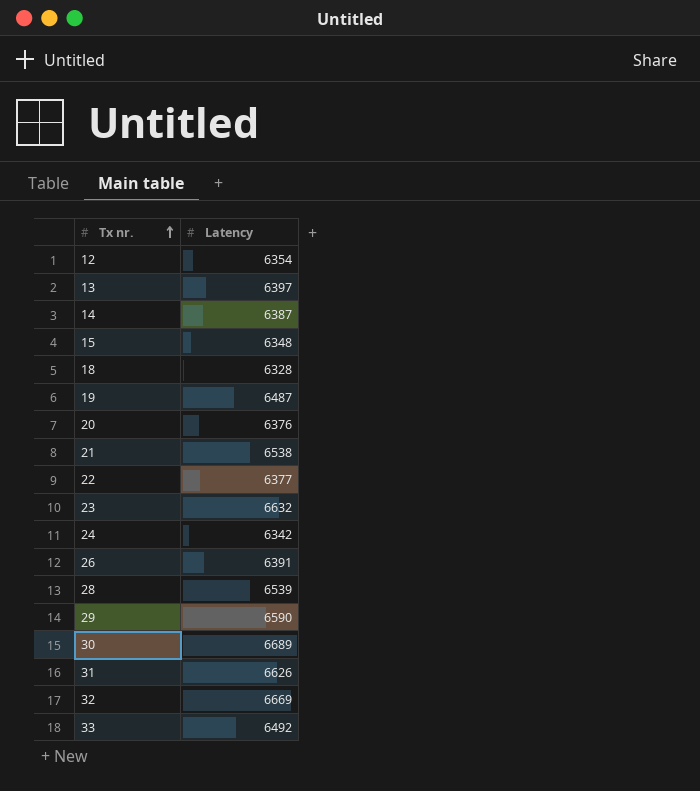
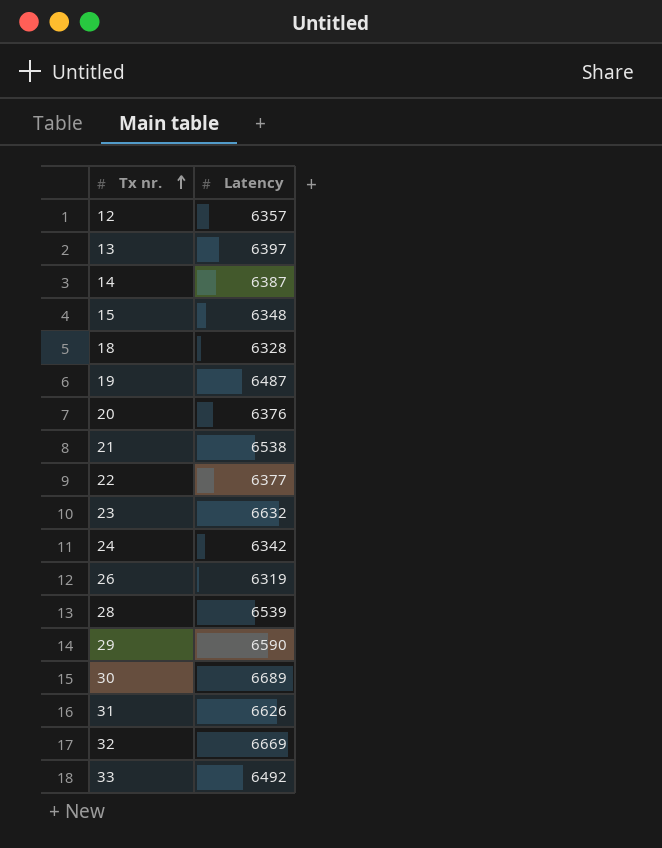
12 | Latency: 6354 -> 6357
26 | Latency: 6391 -> 6319

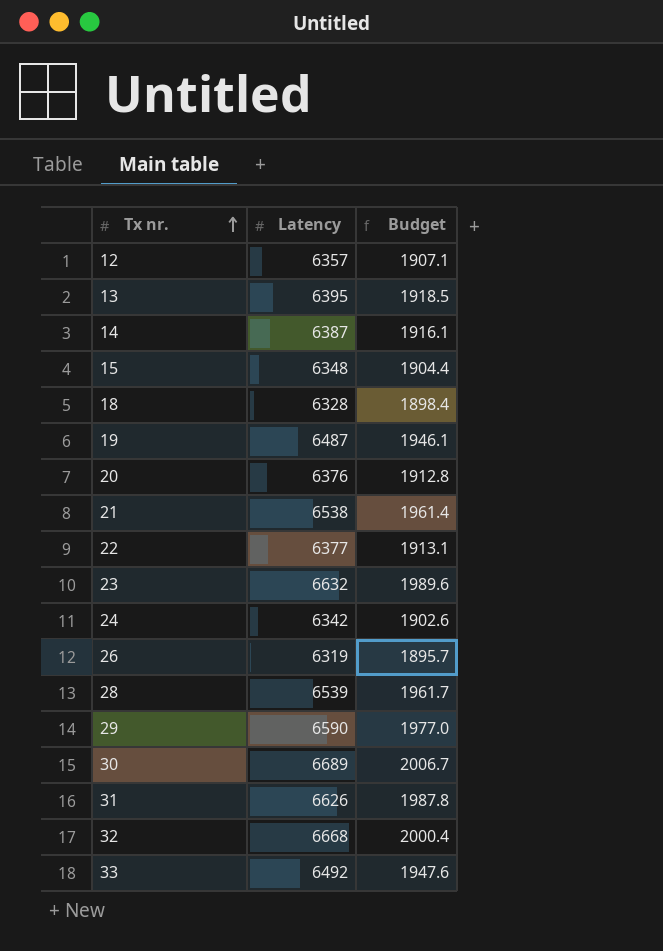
column Budget | formula: none -> [Latency] * 0.3
13 | Latency: 6397 -> 6395
32 | Latency: 6669 -> 6668

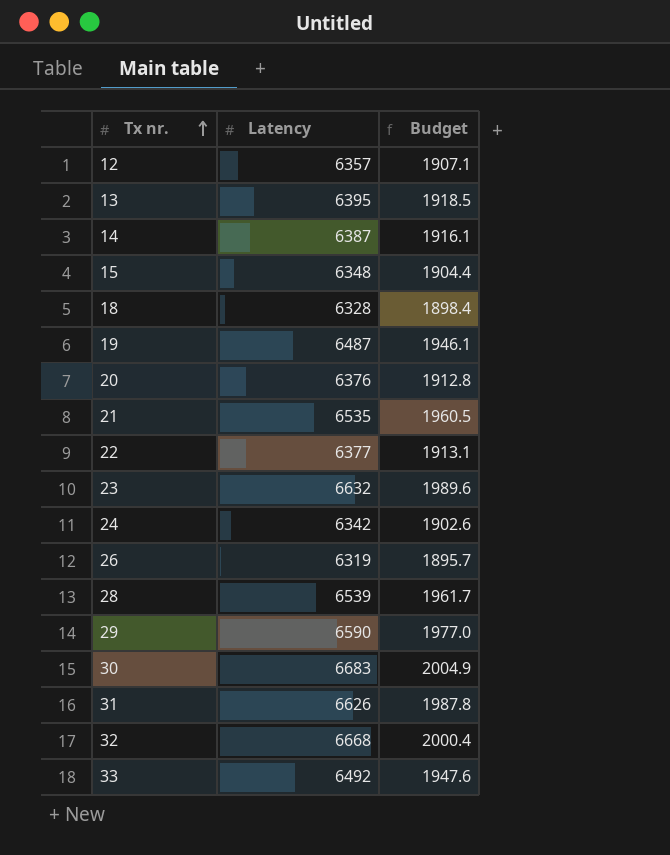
21 | Latency: 6538 -> 6535
21 | Budget: 1961.4 -> 1960.5
30 | Latency: 6689 -> 6683
30 | Budget: 2006.7 -> 2004.9

